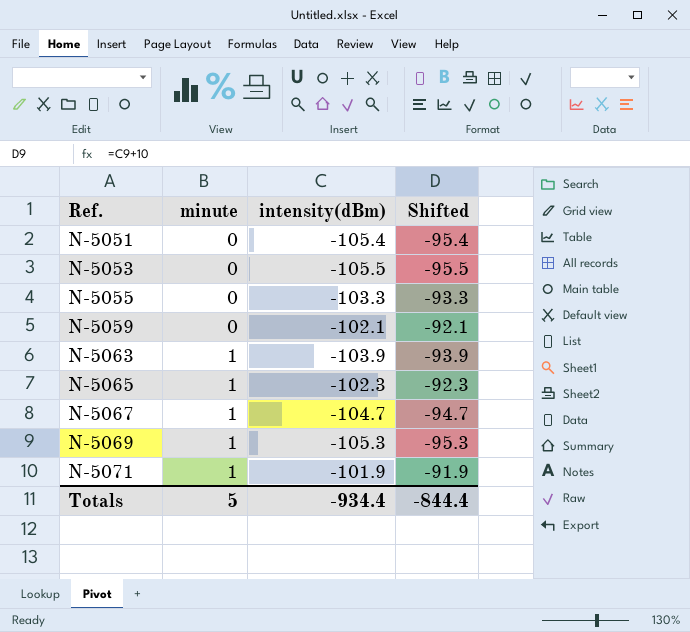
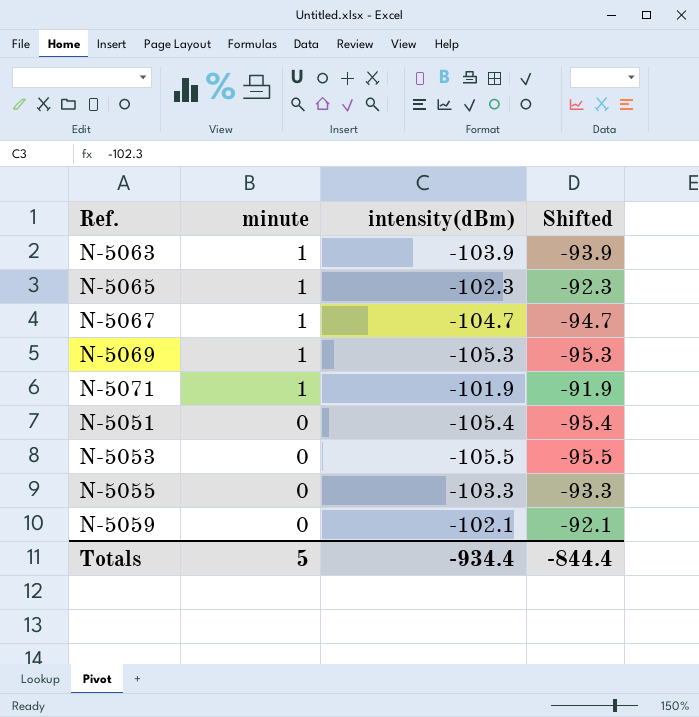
row order: Ref. ascending -> minute descending

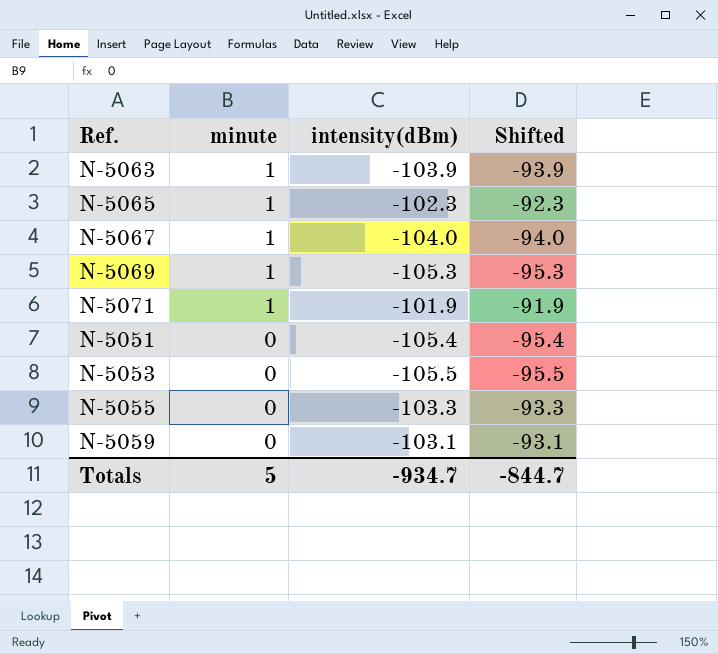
N-5067 | intensity(dBm): -104.7 -> -104.0
N-5067 | Shifted: -94.7 -> -94.0
N-5059 | intensity(dBm): -102.1 -> -103.1
N-5059 | Shifted: -92.1 -> -93.1
Totals | intensity(dBm): -934.4 -> -934.7
Totals | Shifted: -844.4 -> -844.7

